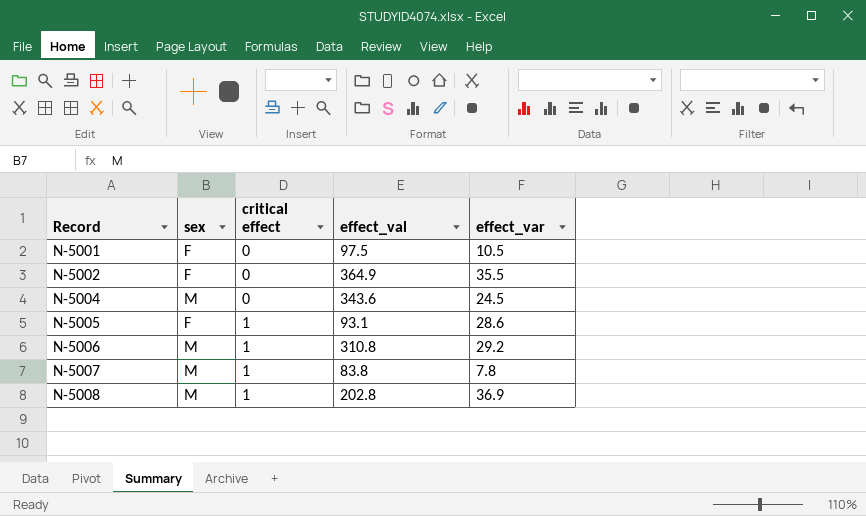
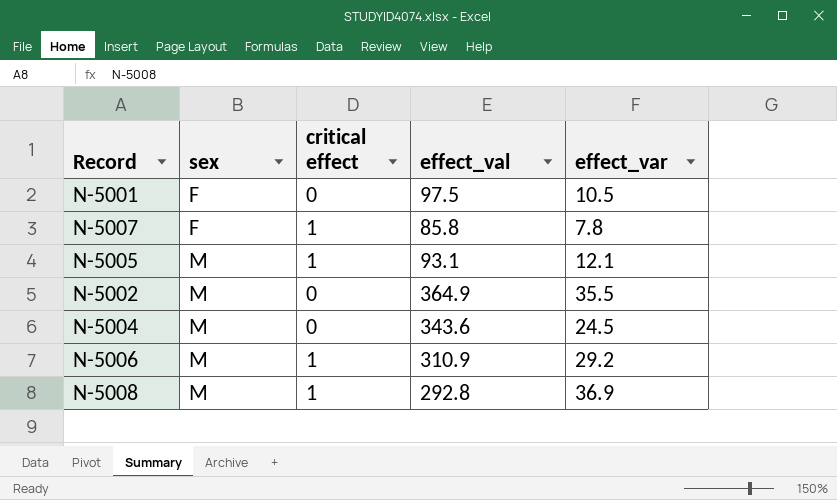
row order: Record ascending -> sex ascending
N-5007 | sex: M -> F
N-5007 | effect_val: 83.8 -> 85.8
N-5005 | sex: F -> M
N-5005 | effect_var: 28.6 -> 12.1
N-5002 | sex: F -> M
N-5006 | effect_val: 310.8 -> 310.9
N-5008 | effect_val: 202.8 -> 292.8

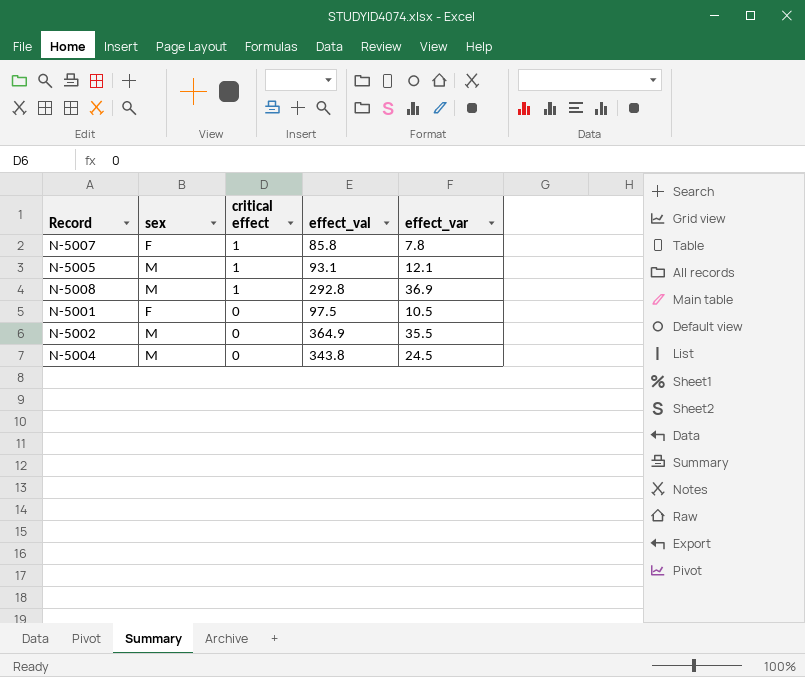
row order: sex ascending -> critical effect descending
row N-5006: M | 1 | 310.9 | 29.2 -> none
N-5004 | effect_val: 343.6 -> 343.8

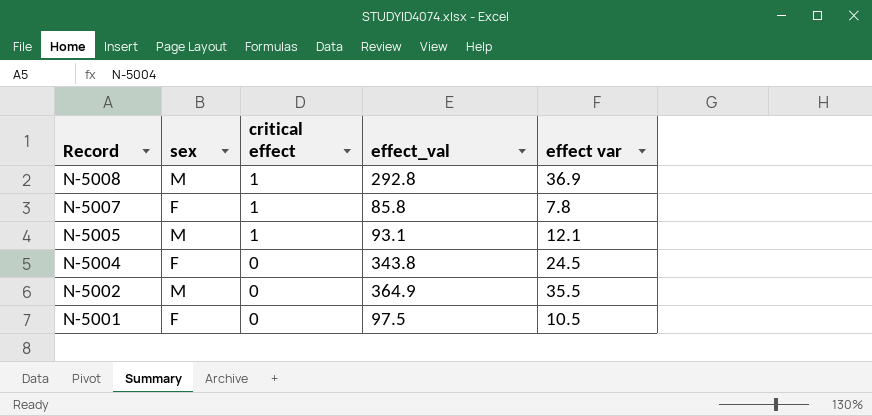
row order: critical effect descending -> Record descending
column name: effect_var -> effect var
N-5004 | sex: M -> F

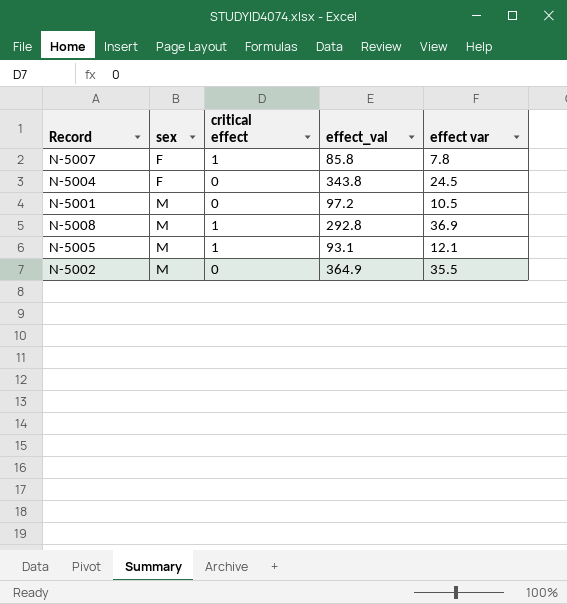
row order: Record descending -> sex ascending
N-5001 | sex: F -> M
N-5001 | effect_val: 97.5 -> 97.2

